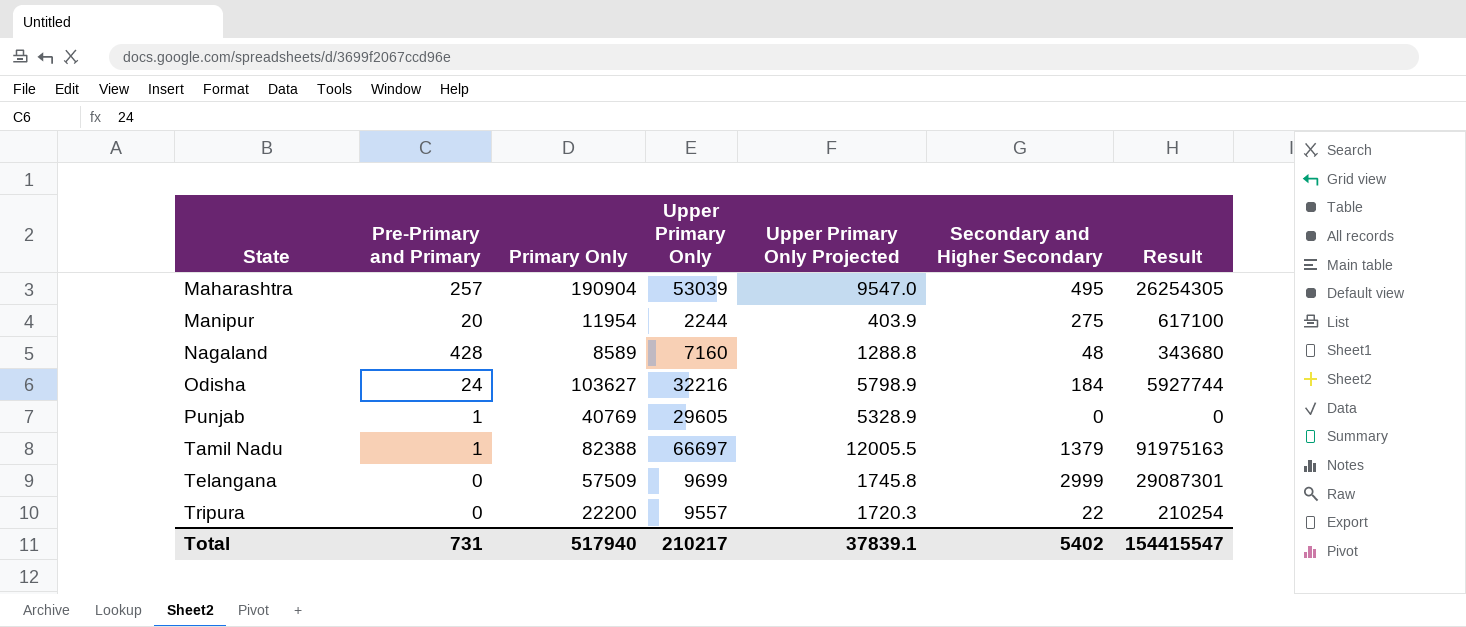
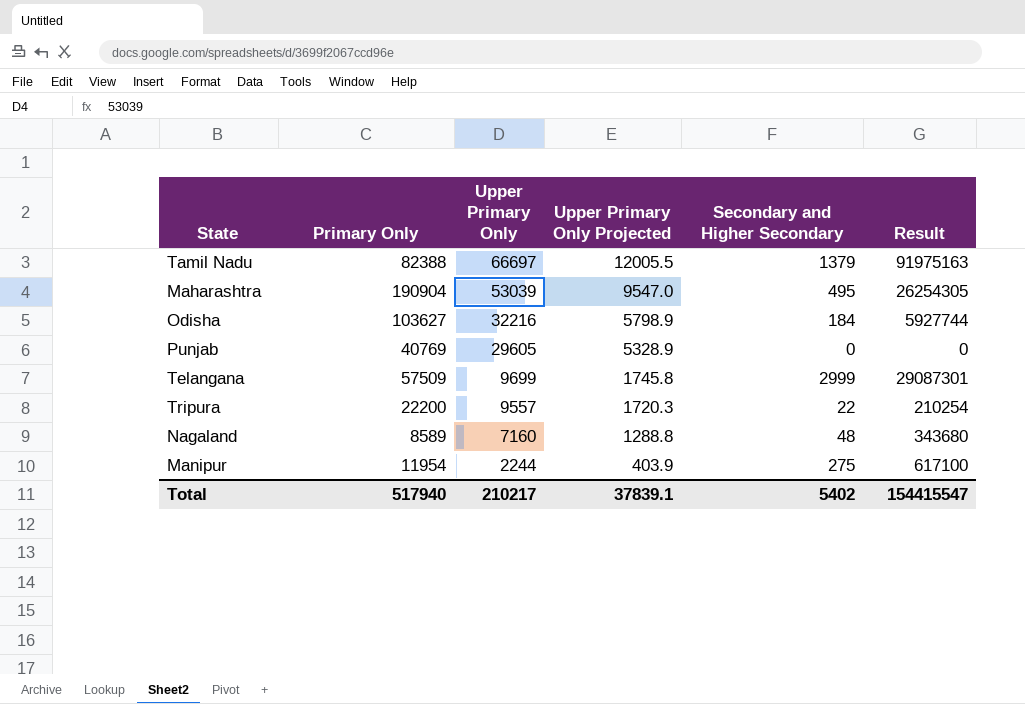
row order: State ascending -> Upper Primary Only descending
column Pre-Primary and Primary | position: 2 -> none

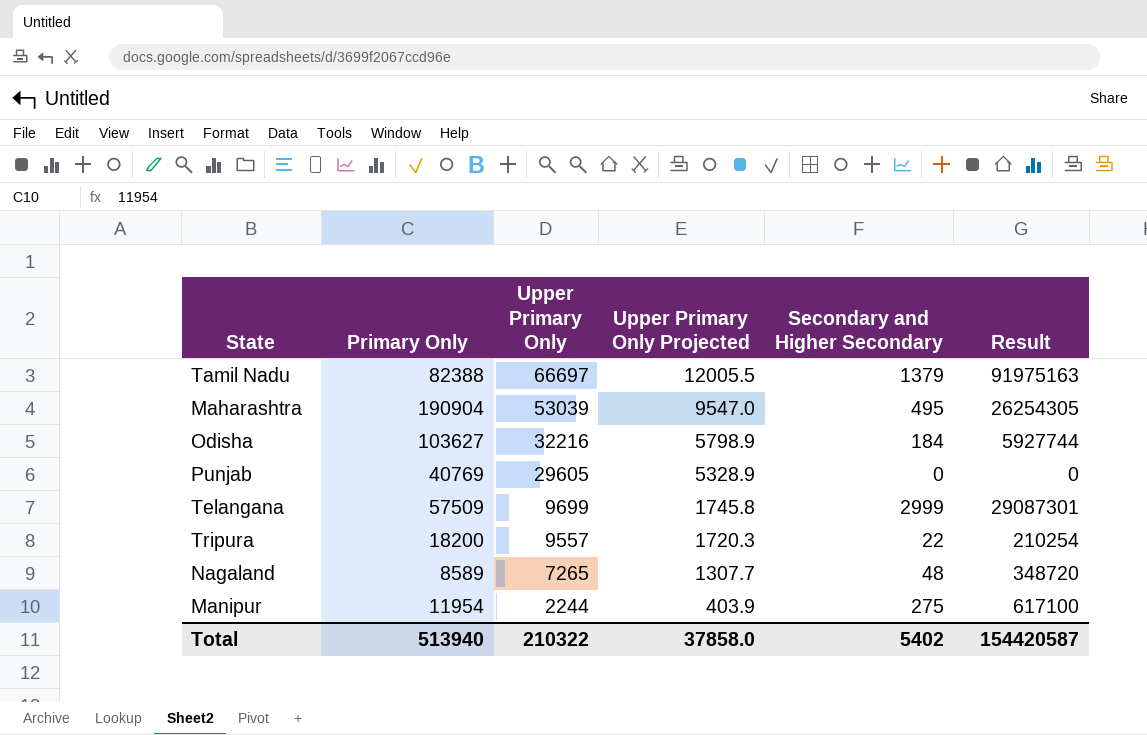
Tripura | Primary Only: 22200 -> 18200
Nagaland | Upper Primary Only: 7160 -> 7265
Nagaland | Upper Primary Only Projected: 1288.8 -> 1307.7
Nagaland | Result: 343680 -> 348720
Total | Primary Only: 517940 -> 513940
Total | Upper Primary Only: 210217 -> 210322
Total | Upper Primary Only Projected: 37839.1 -> 37858.0
Total | Result: 154415547 -> 154420587

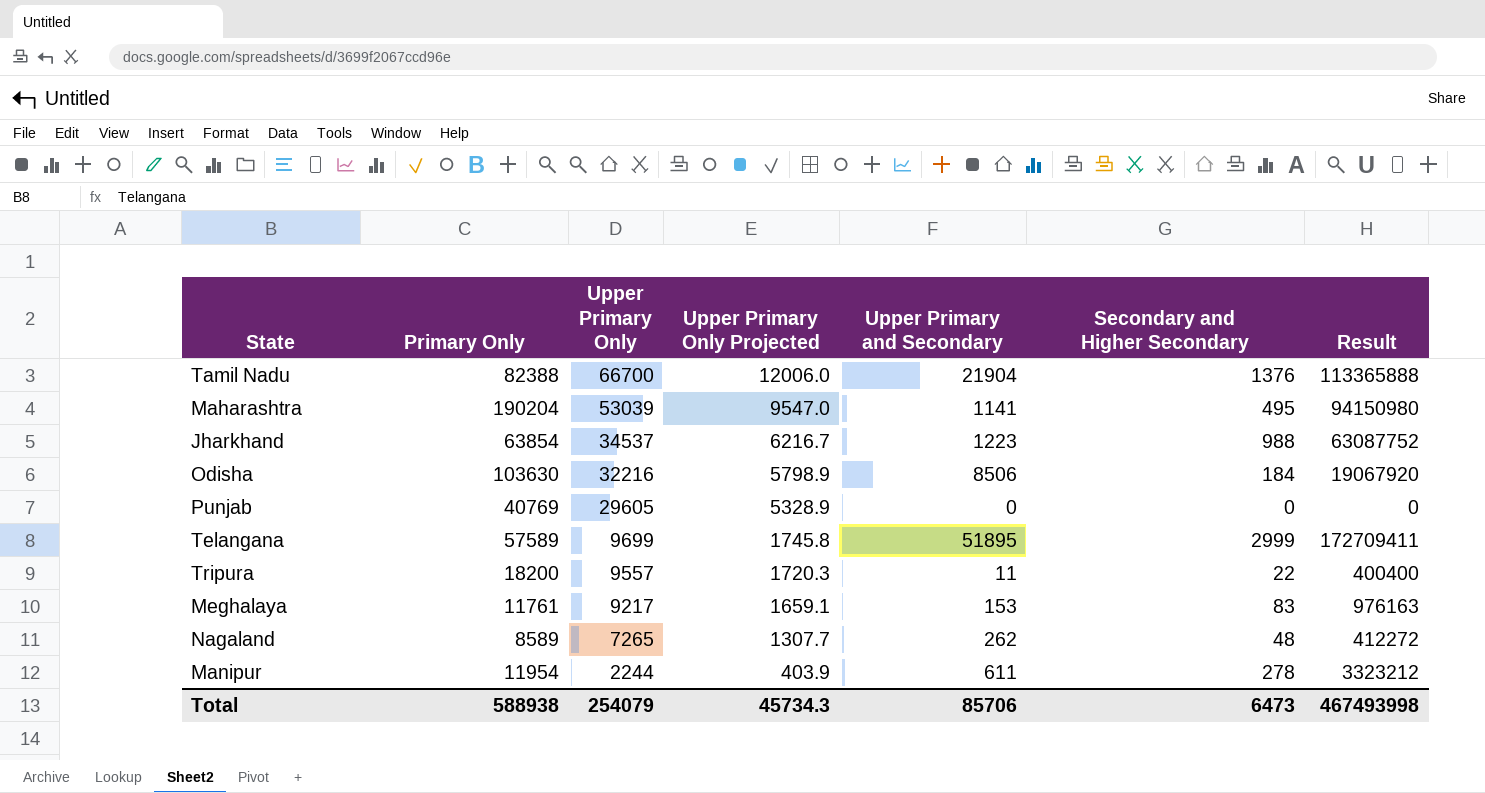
column Upper Primary and Secondary | position: none -> 5
column Result | formula: [Upper Primary Only] * [Secondary and Higher Secondary] -> [Primary Only] * [Secondary and Higher Secondary]
Tamil Nadu | Upper Primary Only: 66697 -> 66700
Tamil Nadu | Upper Primary Only Projected: 12005.5 -> 12006.0
Tamil Nadu | Secondary and Higher Secondary: 1379 -> 1376
Maharashtra | Primary Only: 190904 -> 190204
row Jharkhand: none -> 63854 | 34537 | 6216.7 | 1223 | 988 | 63087752
Odisha | Primary Only: 103627 -> 103630
Telangana | Primary Only: 57509 -> 57589
row Meghalaya: none -> 11761 | 9217 | 1659.1 | 153 | 83 | 976163
Manipur | Secondary and Higher Secondary: 275 -> 278
Total | Primary Only: 513940 -> 588938
Total | Upper Primary Only: 210322 -> 254079
Total | Upper Primary Only Projected: 37858.0 -> 45734.3
Total | Secondary and Higher Secondary: 5402 -> 6473
Total | Result: 154420587 -> 467493998

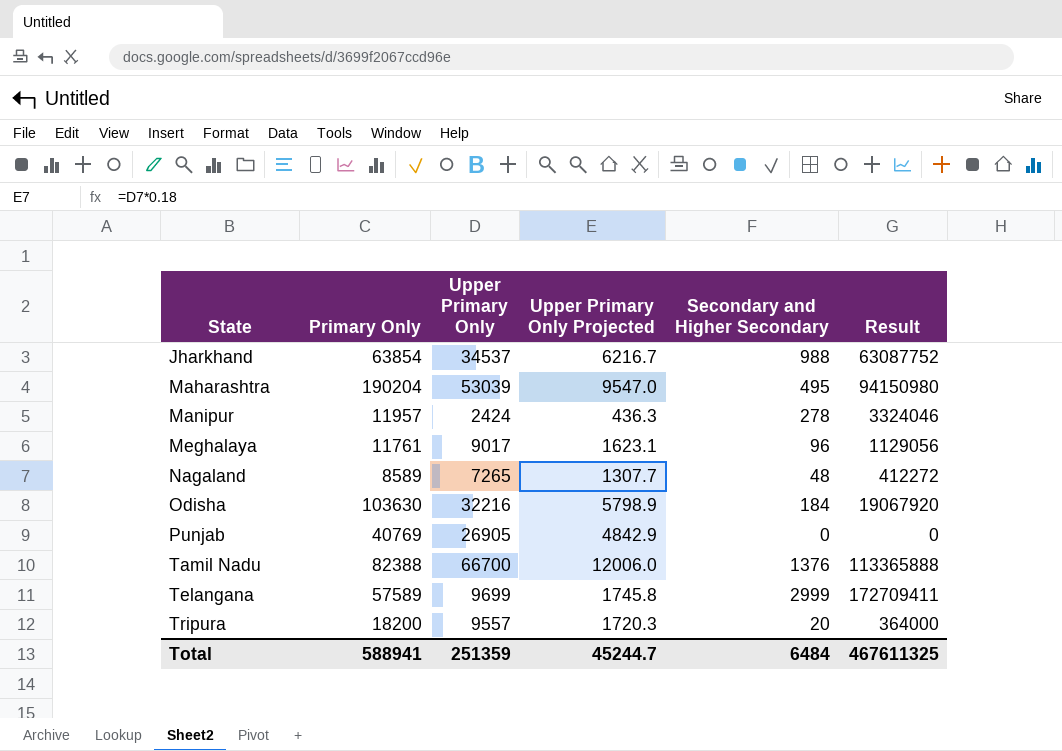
row order: Upper Primary Only descending -> State ascending
column Upper Primary and Secondary | position: 5 -> none
Manipur | Primary Only: 11954 -> 11957
Manipur | Upper Primary Only: 2244 -> 2424
Manipur | Upper Primary Only Projected: 403.9 -> 436.3
Manipur | Result: 3323212 -> 3324046
Meghalaya | Upper Primary Only: 9217 -> 9017
Meghalaya | Upper Primary Only Projected: 1659.1 -> 1623.1
Meghalaya | Secondary and Higher Secondary: 83 -> 96
Meghalaya | Result: 976163 -> 1129056
Punjab | Upper Primary Only: 29605 -> 26905
Punjab | Upper Primary Only Projected: 5328.9 -> 4842.9
Tripura | Secondary and Higher Secondary: 22 -> 20
Tripura | Result: 400400 -> 364000
Total | Primary Only: 588938 -> 588941
Total | Upper Primary Only: 254079 -> 251359
Total | Upper Primary Only Projected: 45734.3 -> 45244.7
Total | Secondary and Higher Secondary: 6473 -> 6484
Total | Result: 467493998 -> 467611325

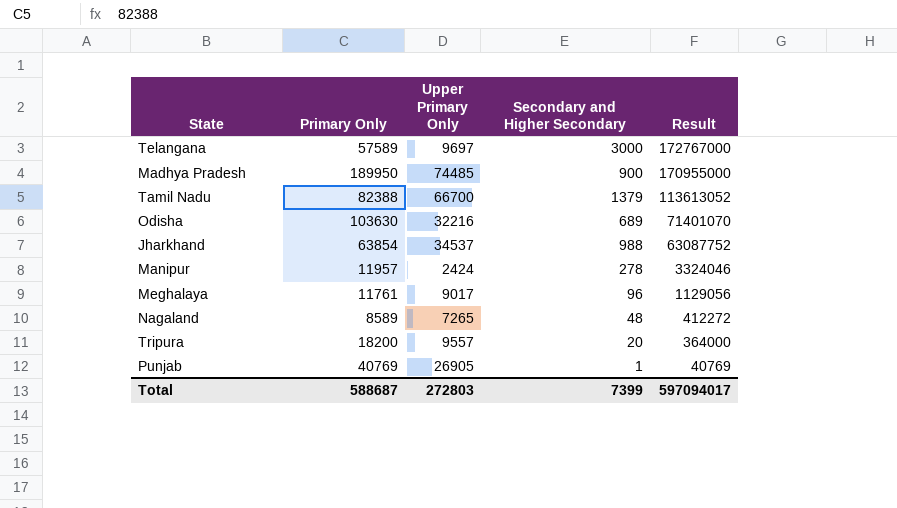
row order: State ascending -> Result descending
column Upper Primary Only Projected | formula: [Upper Primary Only] * 0.18 -> none
row Maharashtra: 190204 | 53039 | 9547.0 | 495 | 94150980 -> none
Telangana | Upper Primary Only: 9699 -> 9697
Telangana | Secondary and Higher Secondary: 2999 -> 3000
Telangana | Result: 172709411 -> 172767000
row Madhya Pradesh: none -> 189950 | 74485 | 900 | 170955000
Tamil Nadu | Secondary and Higher Secondary: 1376 -> 1379
Tamil Nadu | Result: 113365888 -> 113613052
Odisha | Secondary and Higher Secondary: 184 -> 689
Odisha | Result: 19067920 -> 71401070
Punjab | Secondary and Higher Secondary: 0 -> 1
Punjab | Result: 0 -> 40769
Total | Primary Only: 588941 -> 588687
Total | Upper Primary Only: 251359 -> 272803
Total | Secondary and Higher Secondary: 6484 -> 7399
Total | Result: 467611325 -> 597094017

